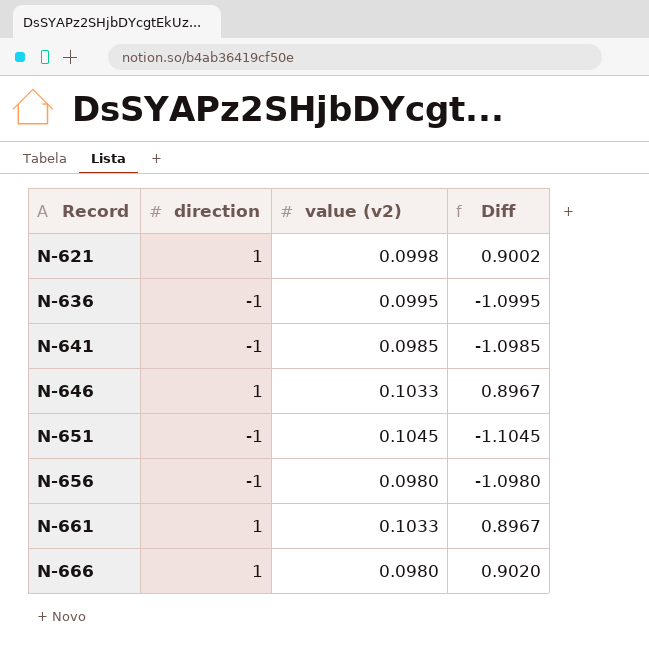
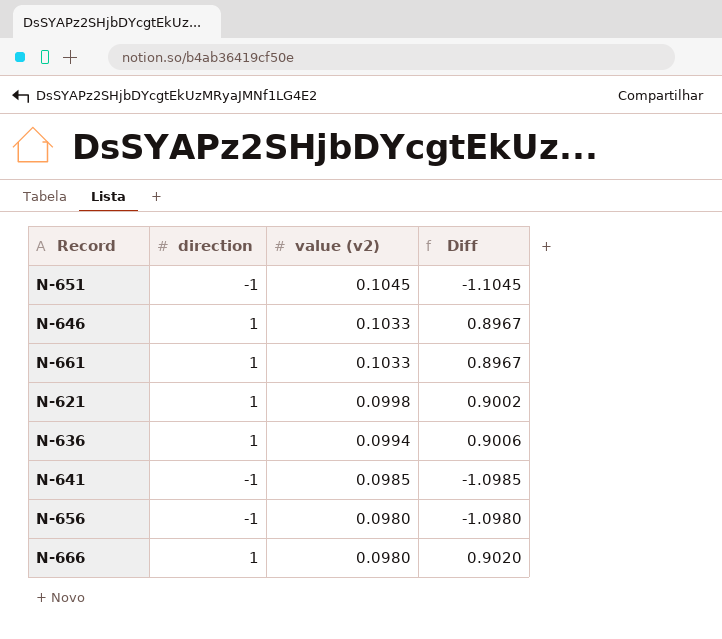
row order: Record ascending -> value (v2) descending
N-636 | direction: -1 -> 1
N-636 | value (v2): 0.0995 -> 0.0994
N-636 | Diff: -1.0995 -> 0.9006

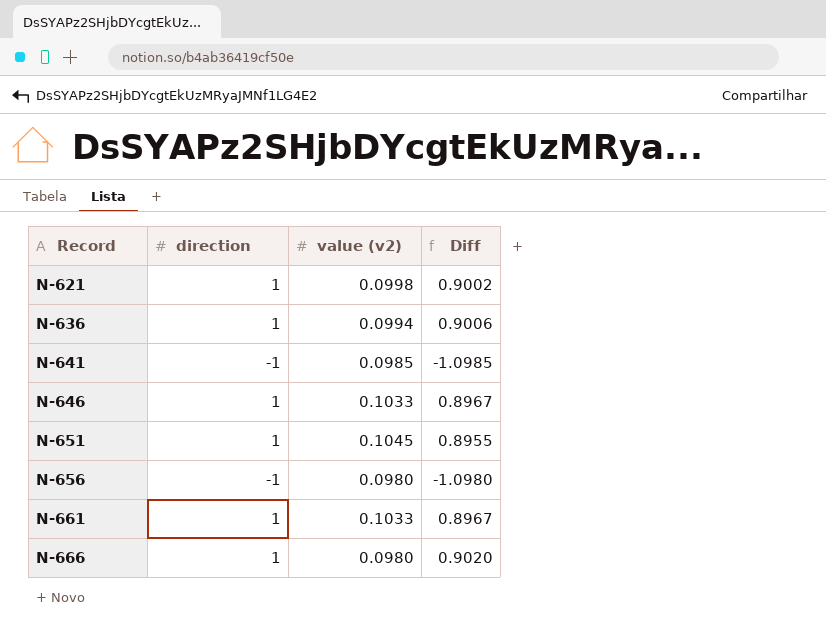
row order: value (v2) descending -> Record ascending
N-651 | direction: -1 -> 1
N-651 | Diff: -1.1045 -> 0.8955

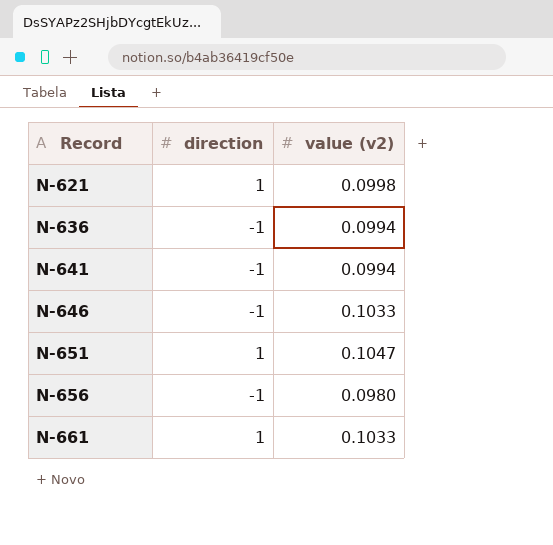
column Diff | formula: [direction] - [value (v2)] -> none
row N-666: 1 | 0.0980 | 0.9020 -> none
N-636 | direction: 1 -> -1
N-641 | value (v2): 0.0985 -> 0.0994
N-646 | direction: 1 -> -1
N-651 | value (v2): 0.1045 -> 0.1047

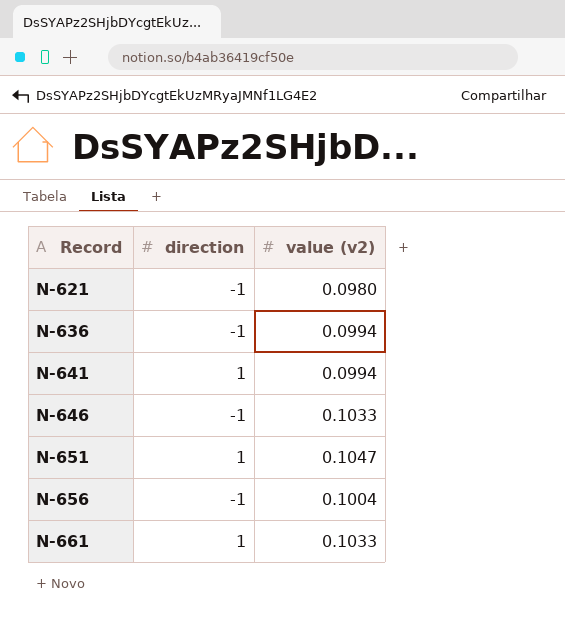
N-621 | direction: 1 -> -1
N-621 | value (v2): 0.0998 -> 0.0980
N-641 | direction: -1 -> 1
N-656 | value (v2): 0.0980 -> 0.1004

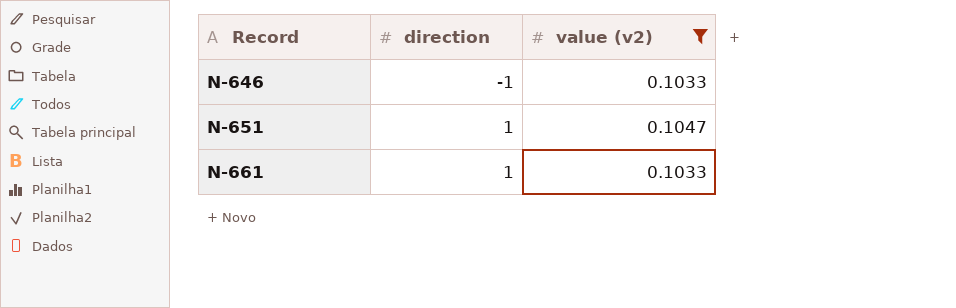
filter: none -> value (v2) >= 0.1033

